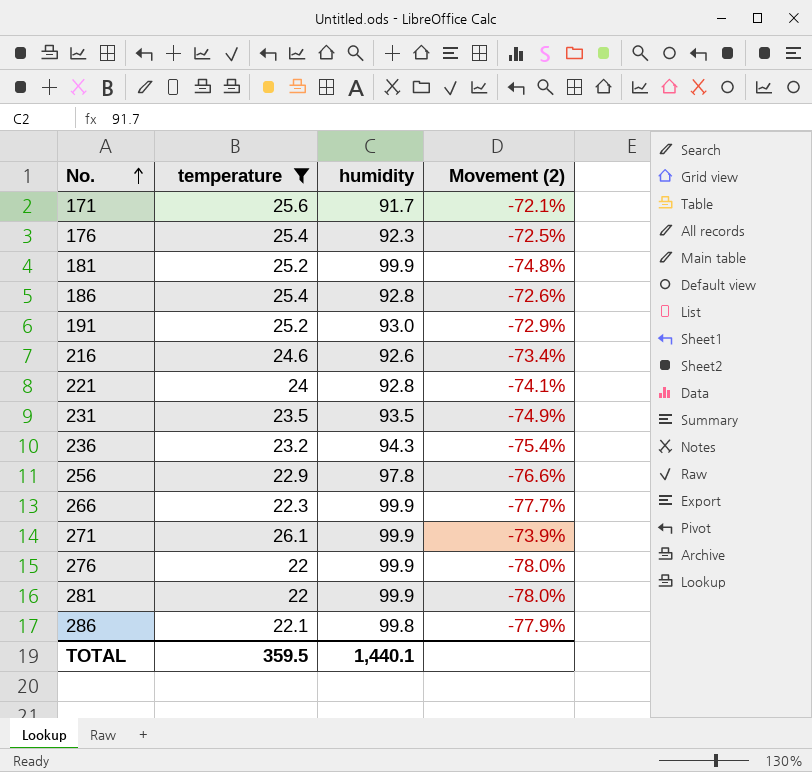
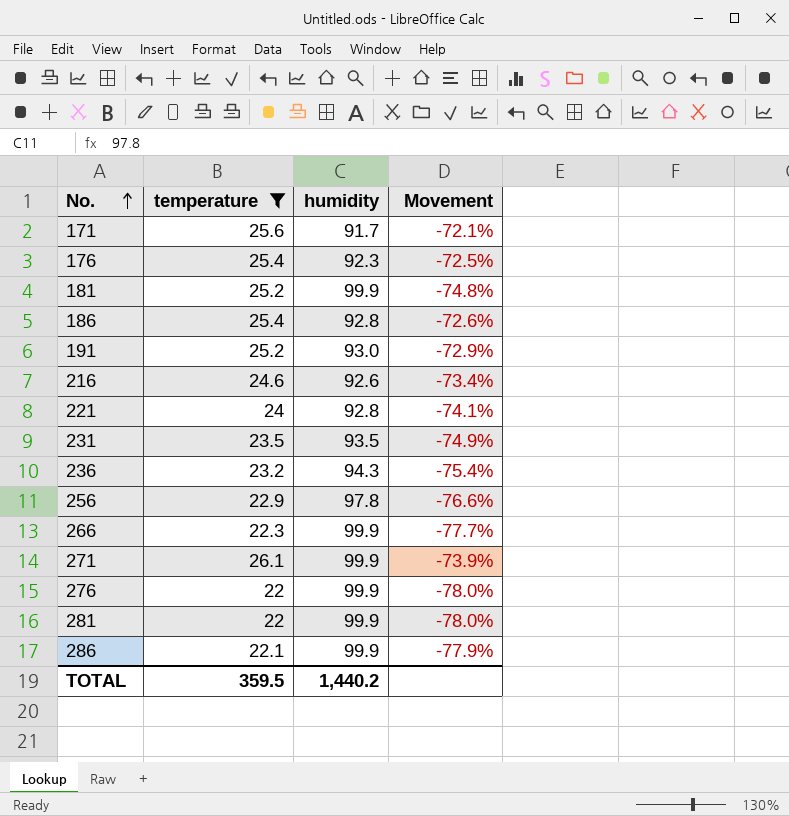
column name: Movement (2) -> Movement
286 | humidity: 99.8 -> 99.9
TOTAL | humidity: 1,440.1 -> 1,440.2

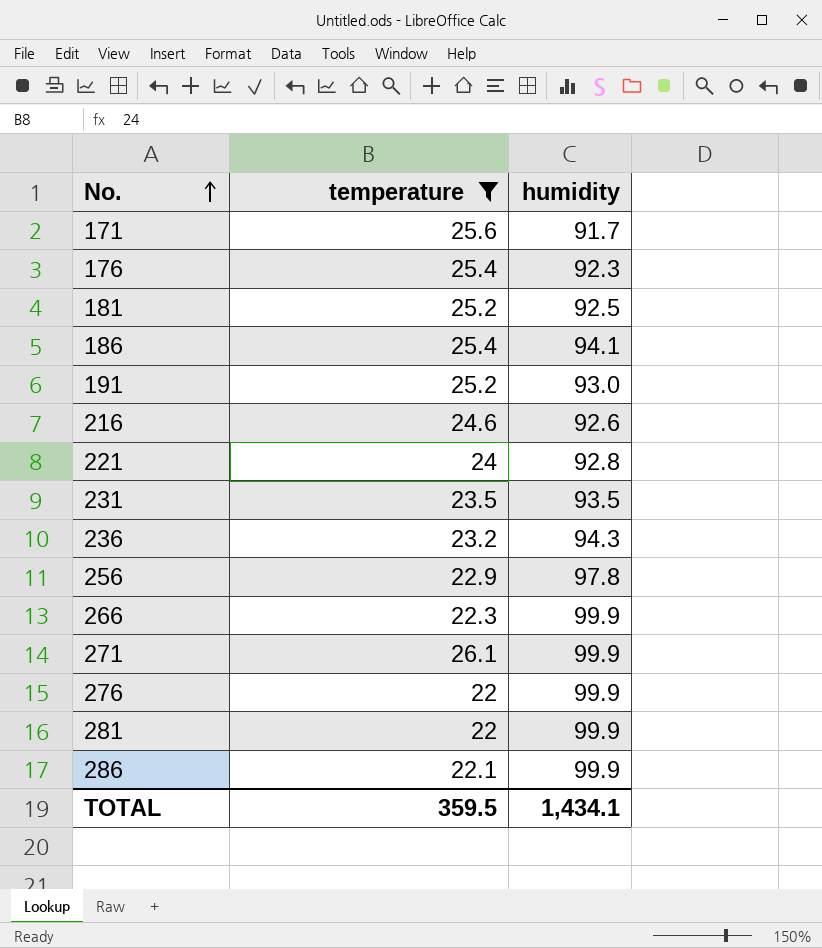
column Movement | formula: ([temperature] - [humidity]) / [humidity] -> none
181 | humidity: 99.9 -> 92.5
186 | humidity: 92.8 -> 94.1
TOTAL | humidity: 1,440.2 -> 1,434.1

